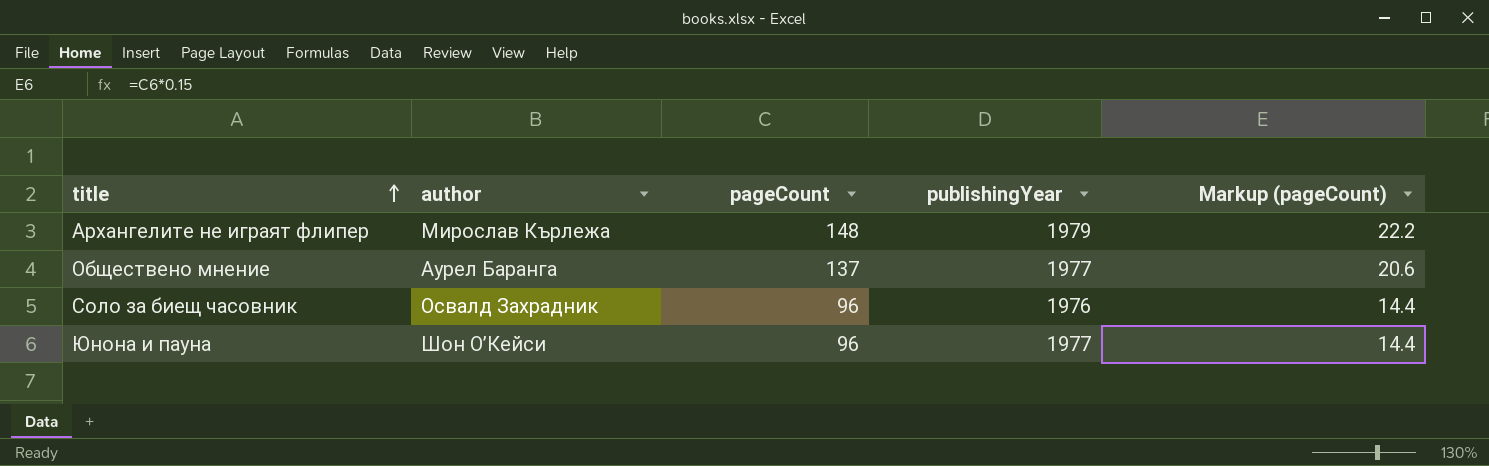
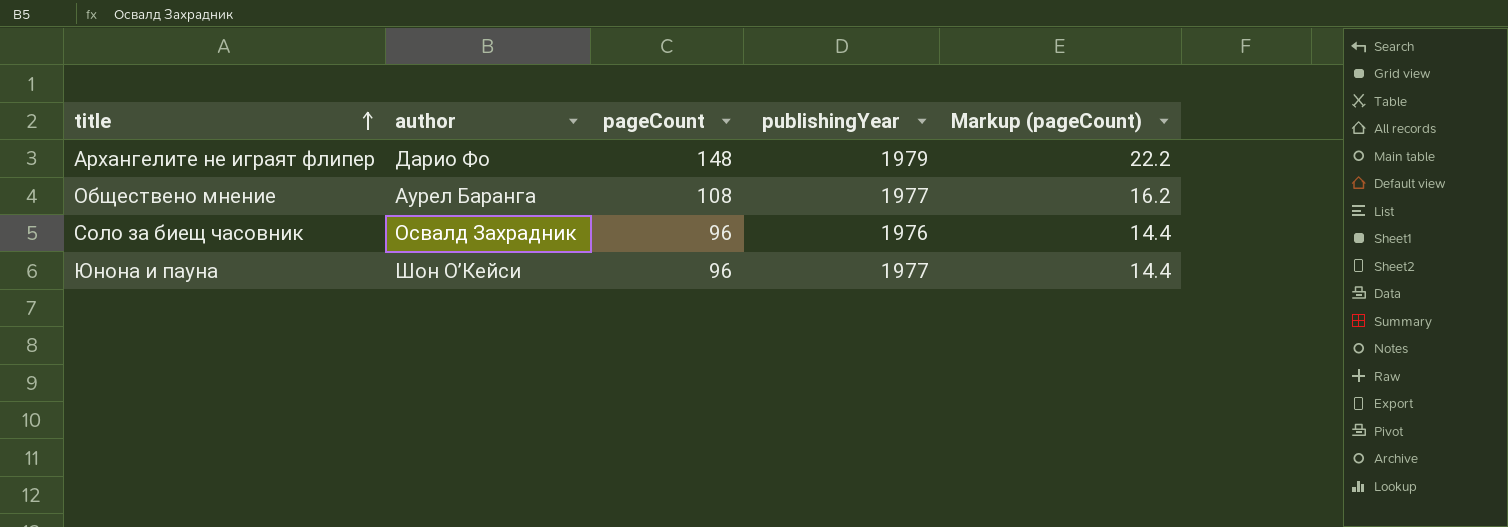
Архангелите не играят флипер | author: Мирослав Кърлежа -> Дарио Фо
Обществено мнение | pageCount: 137 -> 108
Обществено мнение | Markup (pageCount): 20.6 -> 16.2

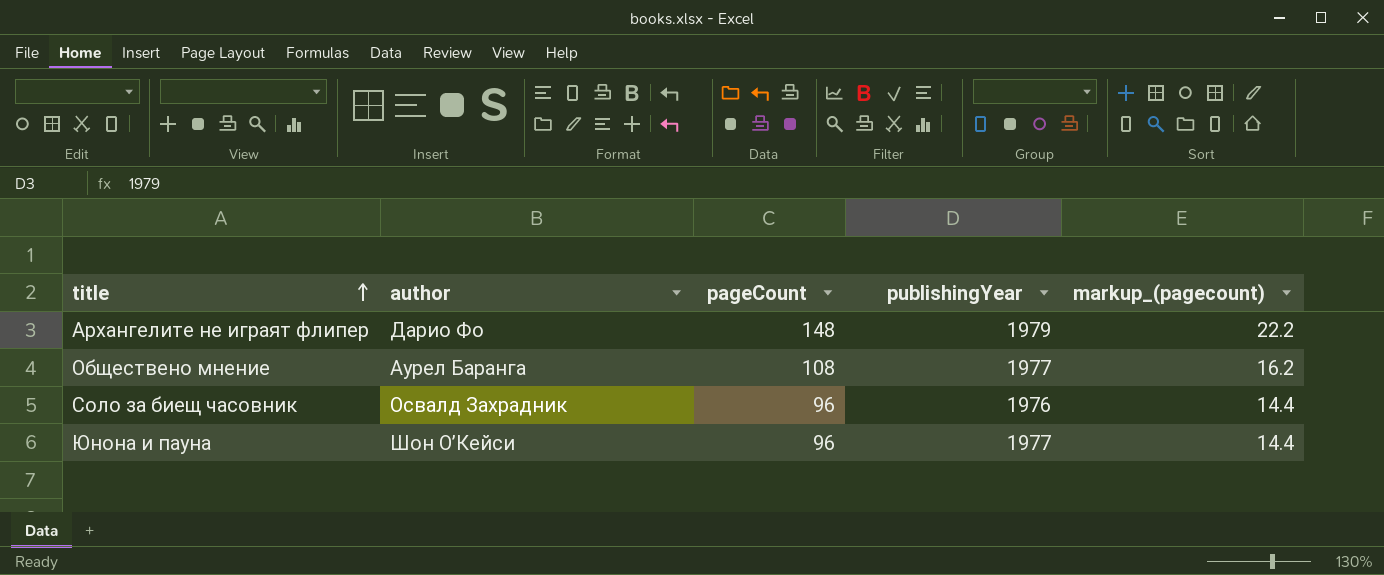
column name: Markup (pageCount) -> markup_(pagecount)

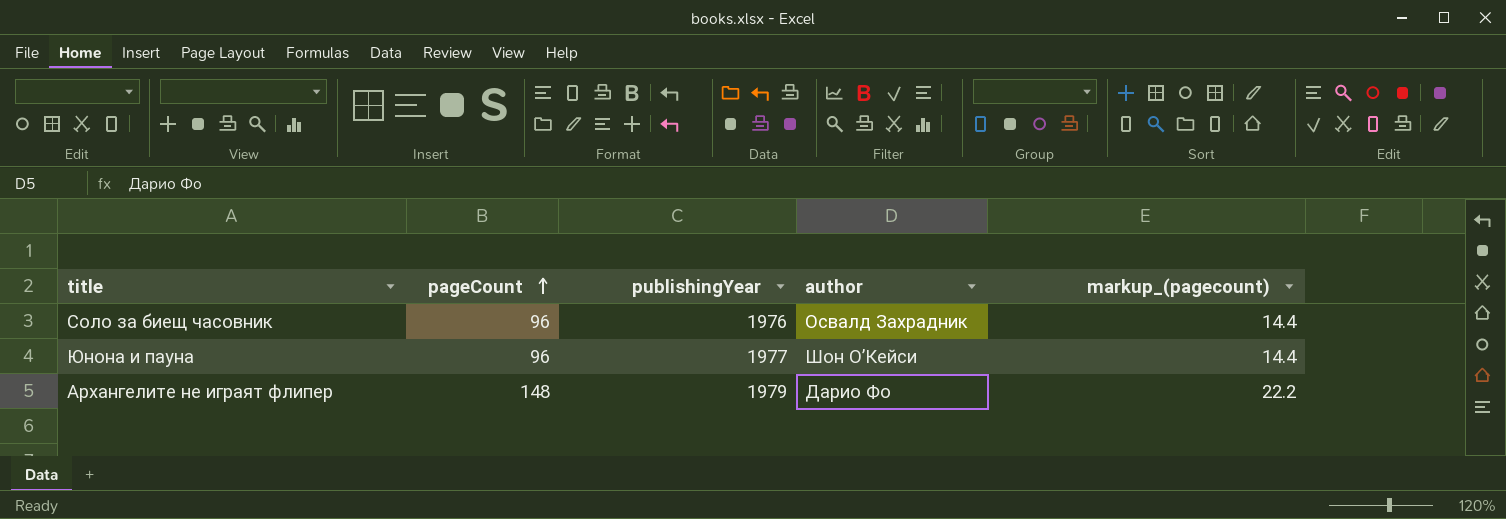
row order: title ascending -> pageCount ascending
column author | position: 2 -> 4
row Обществено мнение: Аурел Баранга | 108 | 1977 | 16.2 -> none

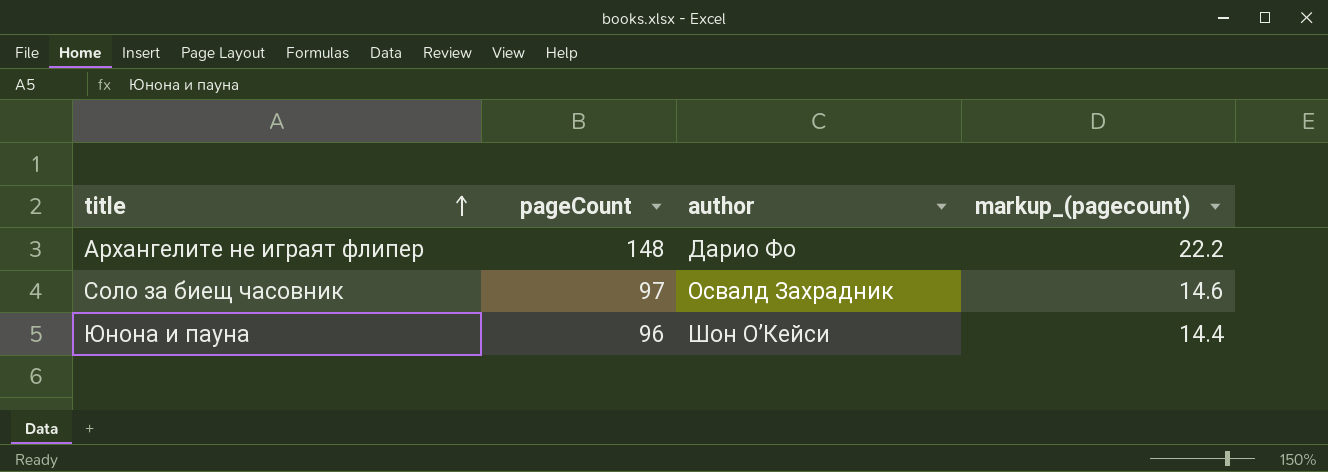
row order: pageCount ascending -> title ascending
column publishingYear | position: 3 -> none
Соло за биещ часовник | pageCount: 96 -> 97
Соло за биещ часовник | markup_(pagecount): 14.4 -> 14.6

